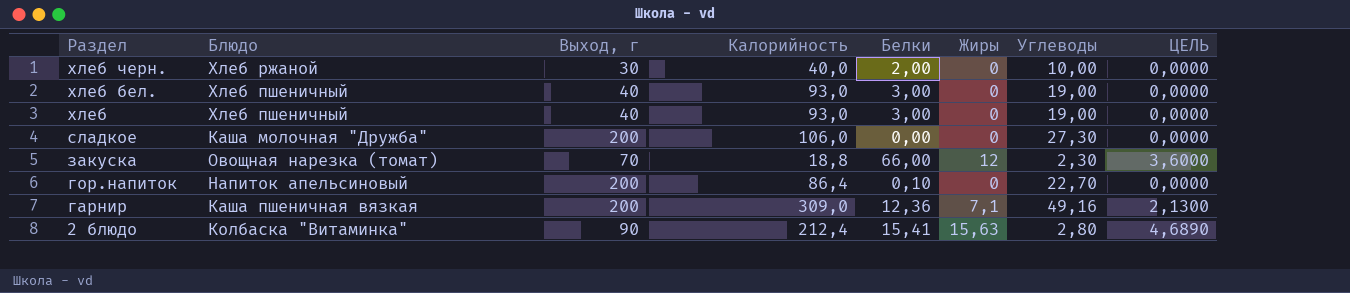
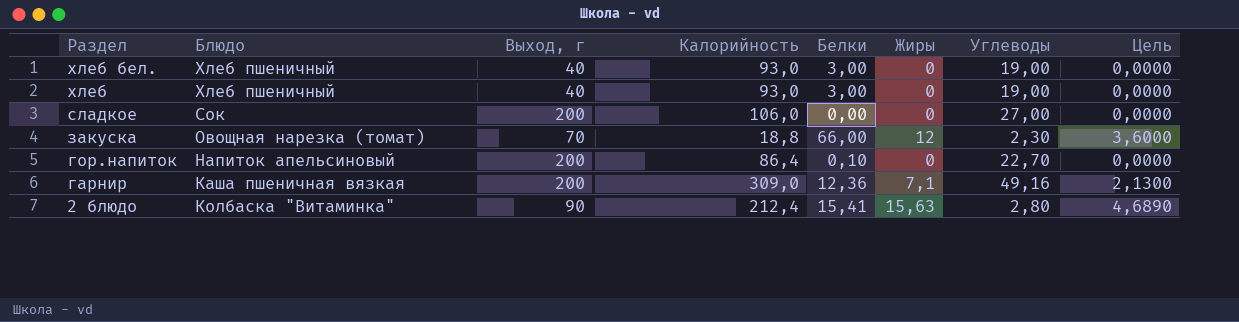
column name: ЦЕЛЬ -> Цель
row хлеб черн.: Хлеб ржаной | 30 | 40,0 | 2,00 | 0 | 10,00 | 0,0000 -> none
сладкое | Блюдо: Каша молочная "Дружба" -> Сок
сладкое | Углеводы: 27,30 -> 27,00

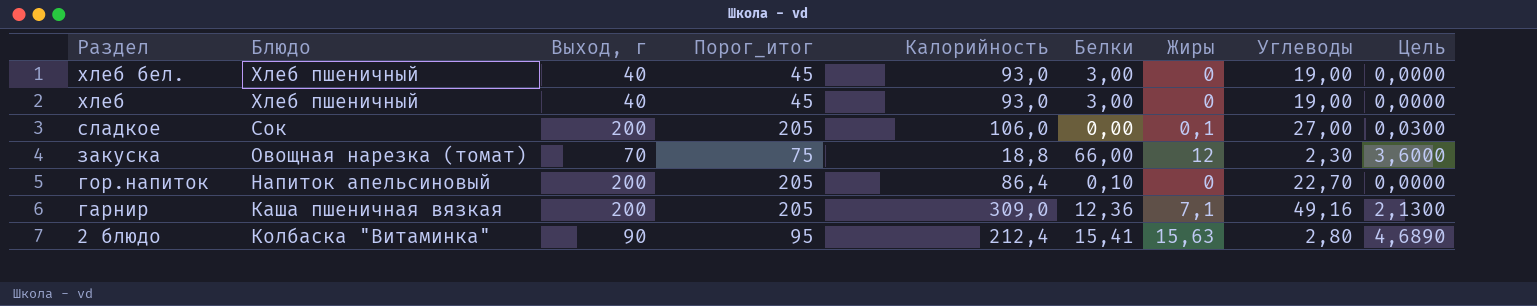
column Порог_итог | formula: none -> [Выход, г] + 5
сладкое | Жиры: 0 -> 0,1
сладкое | Цель: 0,0000 -> 0,0300

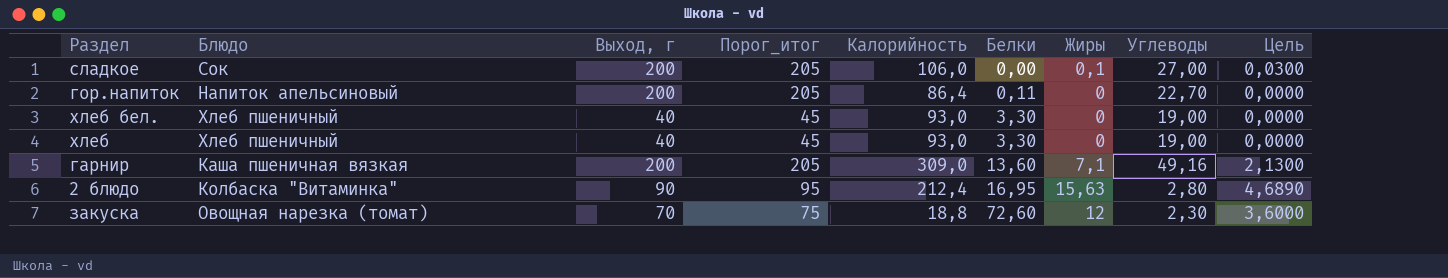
row order: Раздел descending -> Белки ascending
гор.напиток | Белки: 0,10 -> 0,11
хлеб бел. | Белки: 3,00 -> 3,30
хлеб | Белки: 3,00 -> 3,30
гарнир | Белки: 12,36 -> 13,60
2 блюдо | Белки: 15,41 -> 16,95
закуска | Белки: 66,00 -> 72,60

